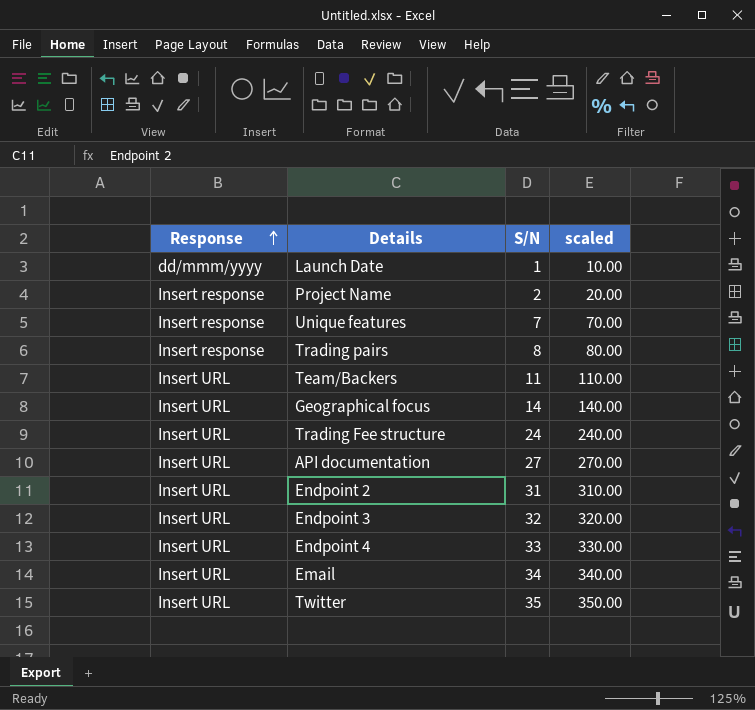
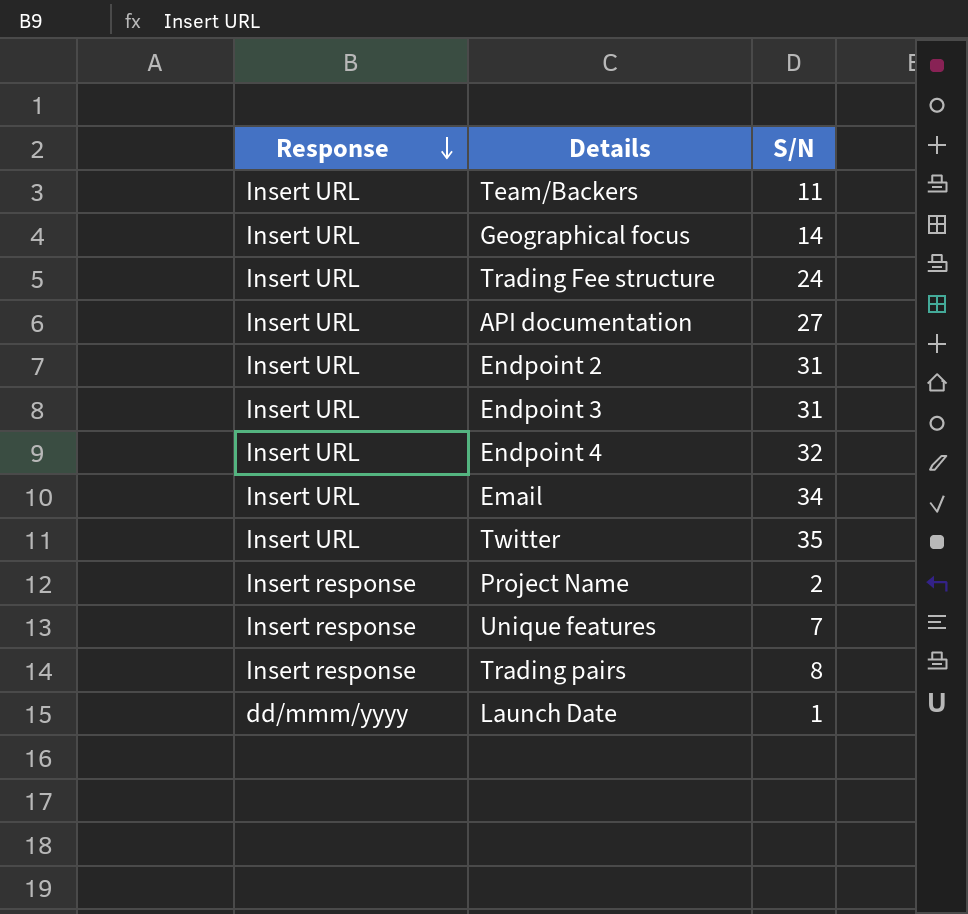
row order: Response ascending -> Response descending
column scaled | formula: [S/N] * 10 -> none
Endpoint 3 | S/N: 32 -> 31
Endpoint 4 | S/N: 33 -> 32

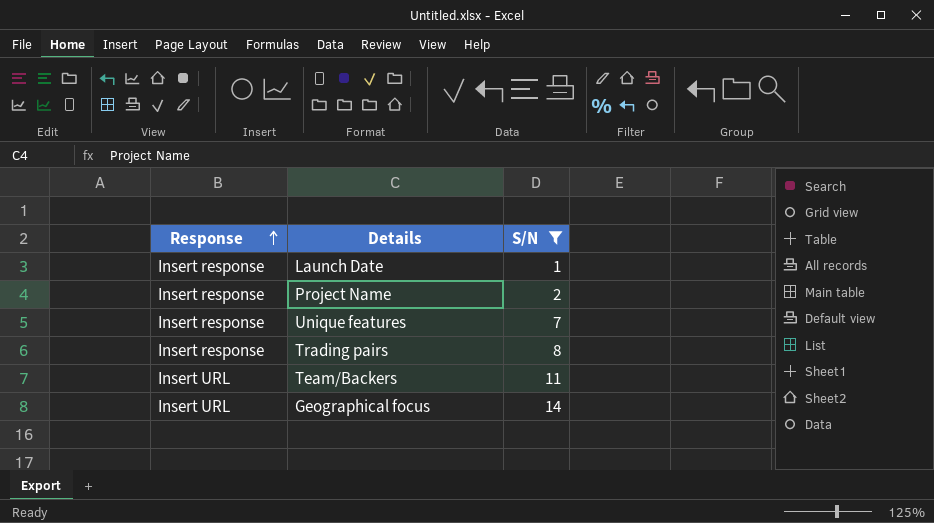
filter: none -> S/N <= 14
row order: Response descending -> Response ascending
Launch Date | Response: dd/mmm/yyyy -> Insert response

